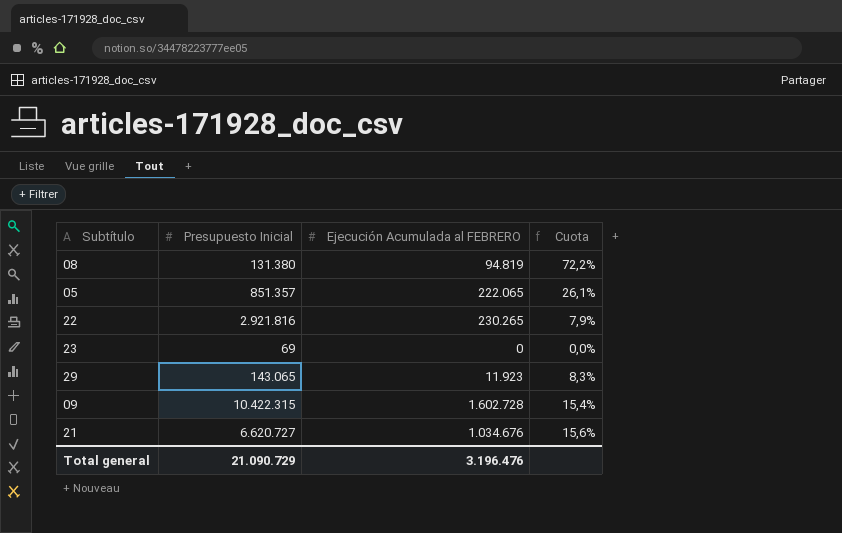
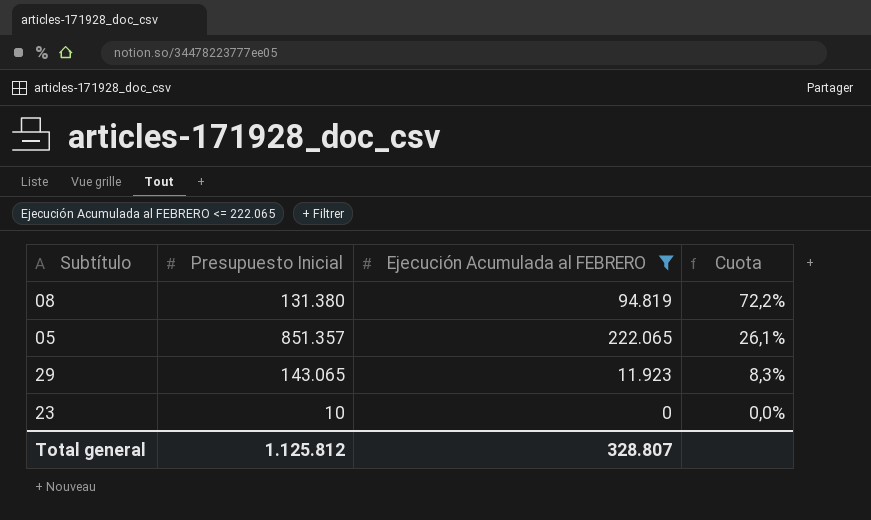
filter: none -> Ejecución Acumulada al FEBRERO <= 222.065
row order: none -> Cuota descending
23 | Presupuesto Inicial: 69 -> 10
Total general | Presupuesto Inicial: 21.090.729 -> 1.125.812
Total general | Ejecución Acumulada al FEBRERO: 3.196.476 -> 328.807

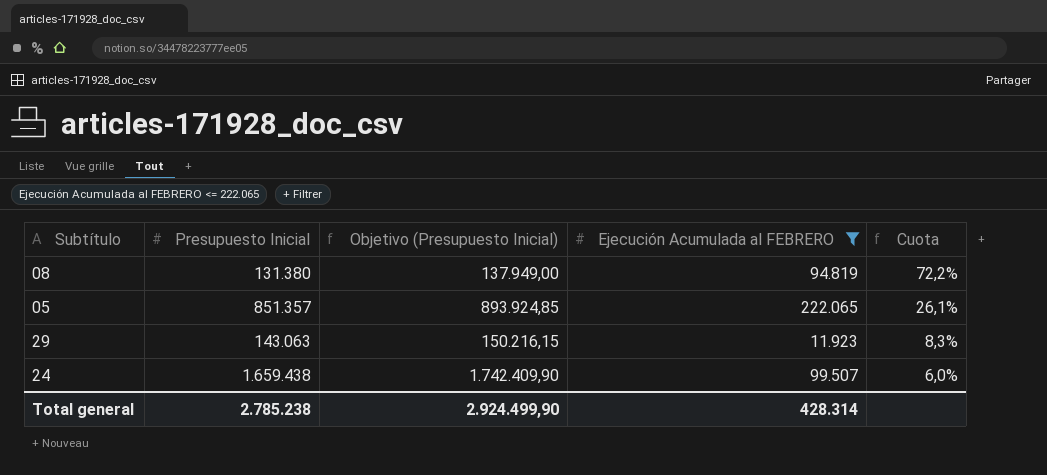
column Objetivo (Presupuesto Inicial) | formula: none -> [Presupuesto Inicial] * 1,05
row 23: 10 | 0 | 0,0% -> none
29 | Presupuesto Inicial: 143.065 -> 143.063
row 24: none -> 1.659.438 | 1.742.409,90 | 99.507 | 6,0%
Total general | Presupuesto Inicial: 1.125.812 -> 2.785.238
Total general | Ejecución Acumulada al FEBRERO: 328.807 -> 428.314

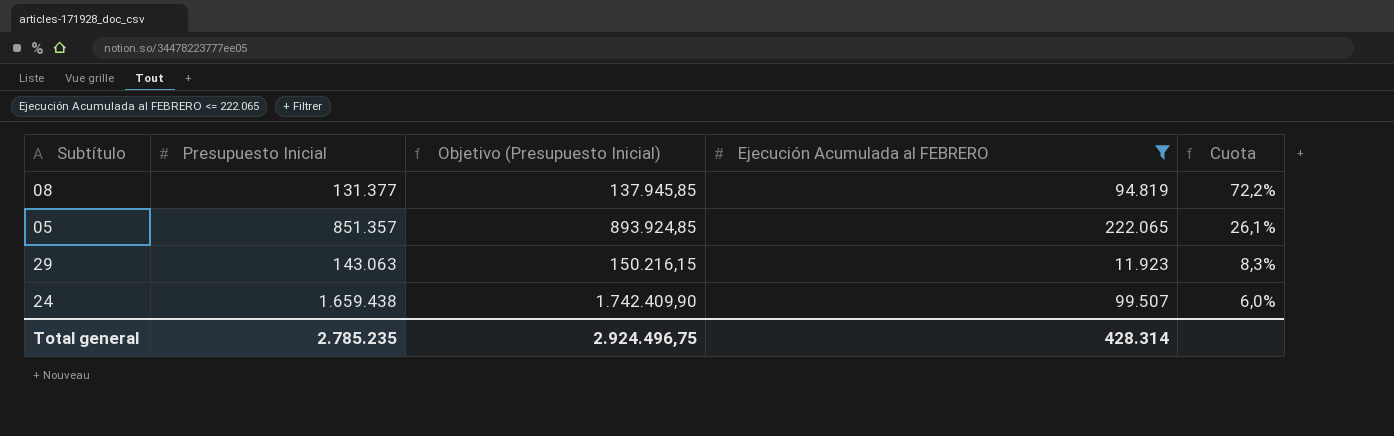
08 | Presupuesto Inicial: 131.380 -> 131.377
08 | Objetivo (Presupuesto Inicial): 137.949,00 -> 137.945,85
Total general | Presupuesto Inicial: 2.785.238 -> 2.785.235
Total general | Objetivo (Presupuesto Inicial): 2.924.499,90 -> 2.924.496,75

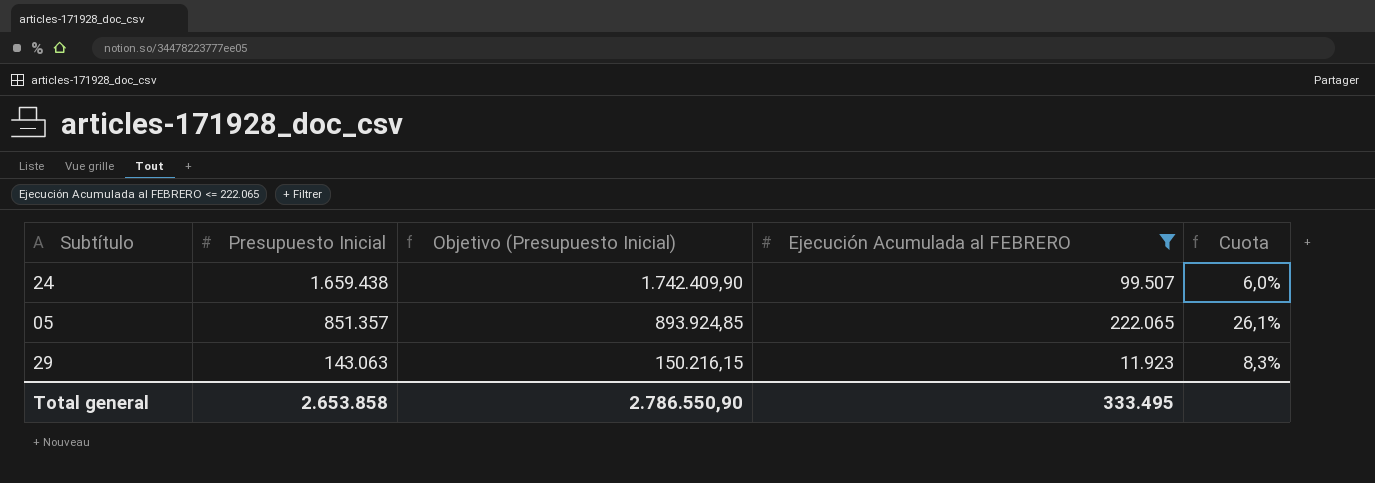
row order: Cuota descending -> Presupuesto Inicial descending
row 08: 131.377 | 137.945,85 | 94.819 | 72,2% -> none
Total general | Presupuesto Inicial: 2.785.235 -> 2.653.858
Total general | Objetivo (Presupuesto Inicial): 2.924.496,75 -> 2.786.550,90
Total general | Ejecución Acumulada al FEBRERO: 428.314 -> 333.495

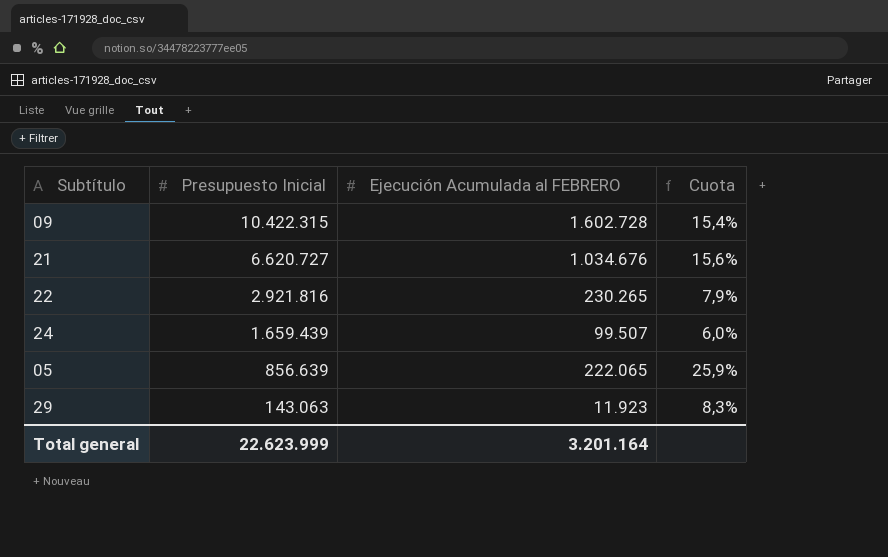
filter: Ejecución Acumulada al FEBRERO <= 222.065 -> none
column Objetivo (Presupuesto Inicial) | formula: [Presupuesto Inicial] * 1,05 -> none
24 | Presupuesto Inicial: 1.659.438 -> 1.659.439
05 | Presupuesto Inicial: 851.357 -> 856.639
05 | Cuota: 26,1% -> 25,9%
Total general | Presupuesto Inicial: 2.653.858 -> 22.623.999
Total general | Ejecución Acumulada al FEBRERO: 333.495 -> 3.201.164

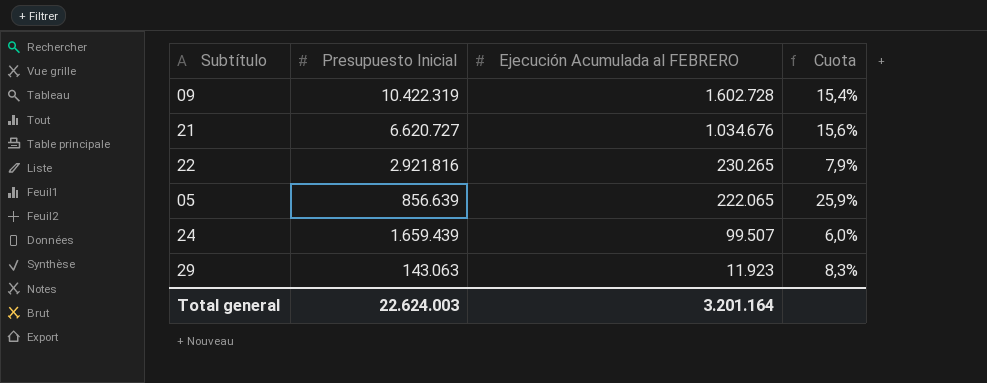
row order: Presupuesto Inicial descending -> Ejecución Acumulada al FEBRERO descending
09 | Presupuesto Inicial: 10.422.315 -> 10.422.319
Total general | Presupuesto Inicial: 22.623.999 -> 22.624.003

